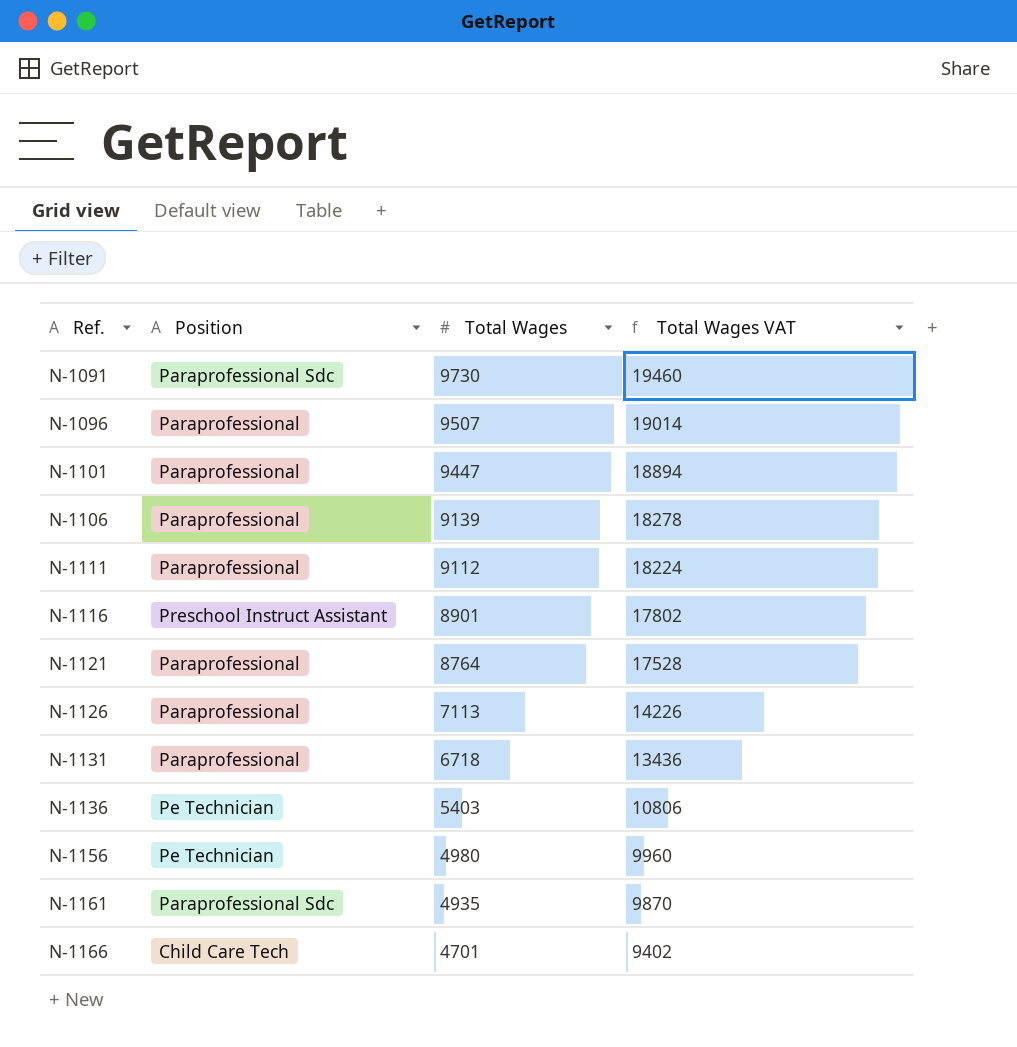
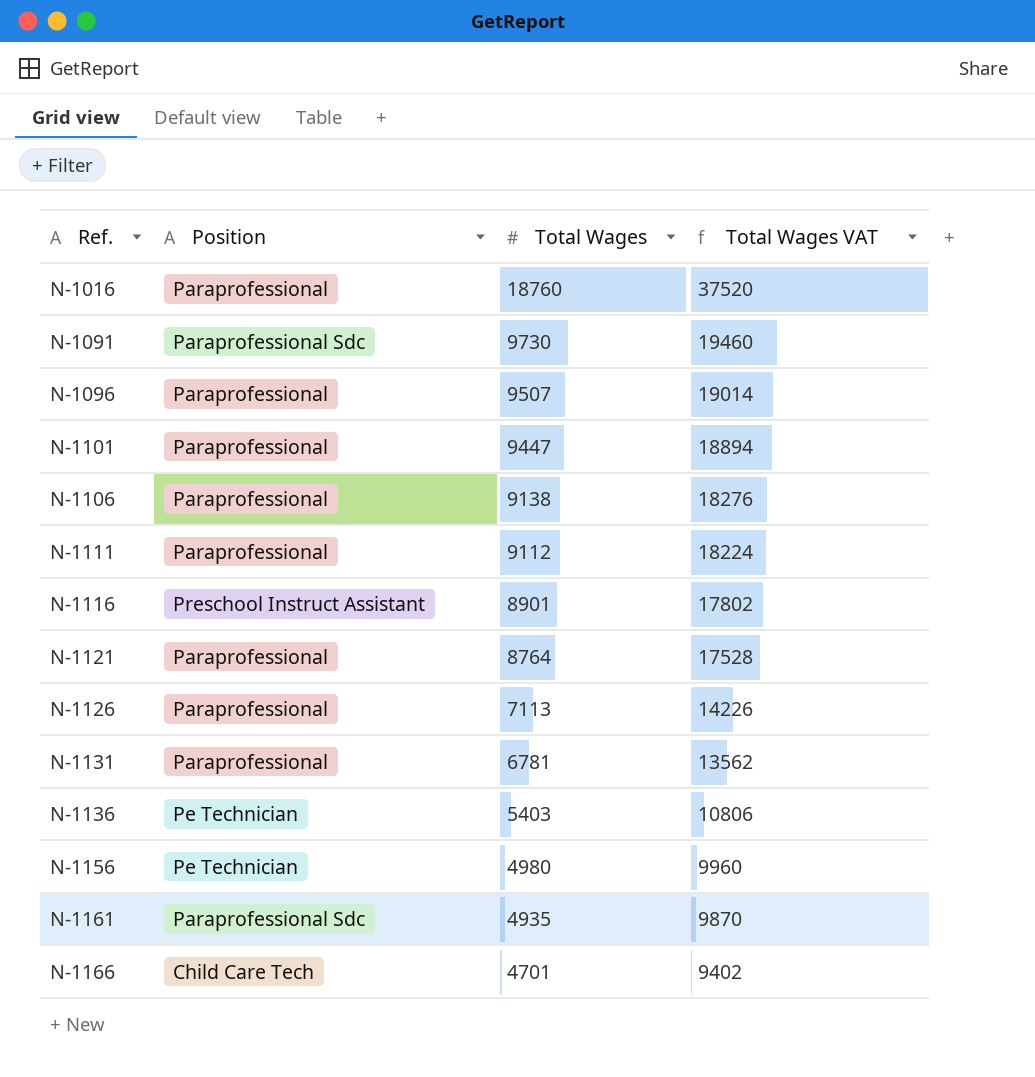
row N-1016: none -> Paraprofessional | 18760 | 37520
N-1106 | Total Wages: 9139 -> 9138
N-1106 | Total Wages VAT: 18278 -> 18276
N-1131 | Total Wages: 6718 -> 6781
N-1131 | Total Wages VAT: 13436 -> 13562

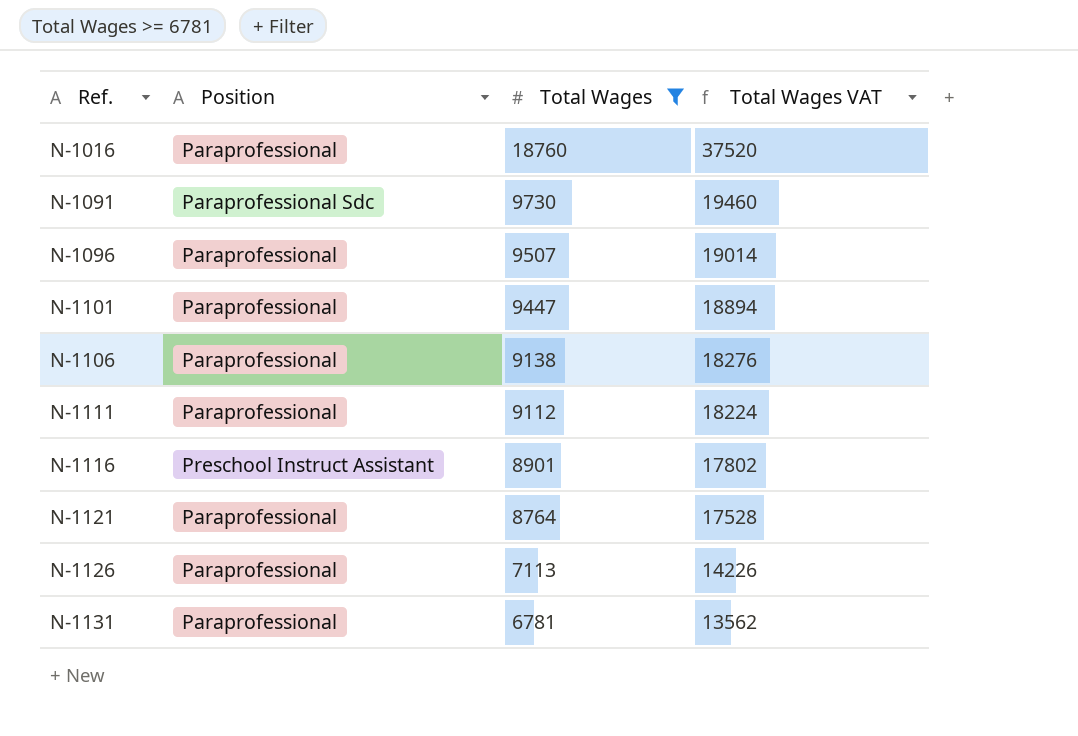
filter: none -> Total Wages >= 6781

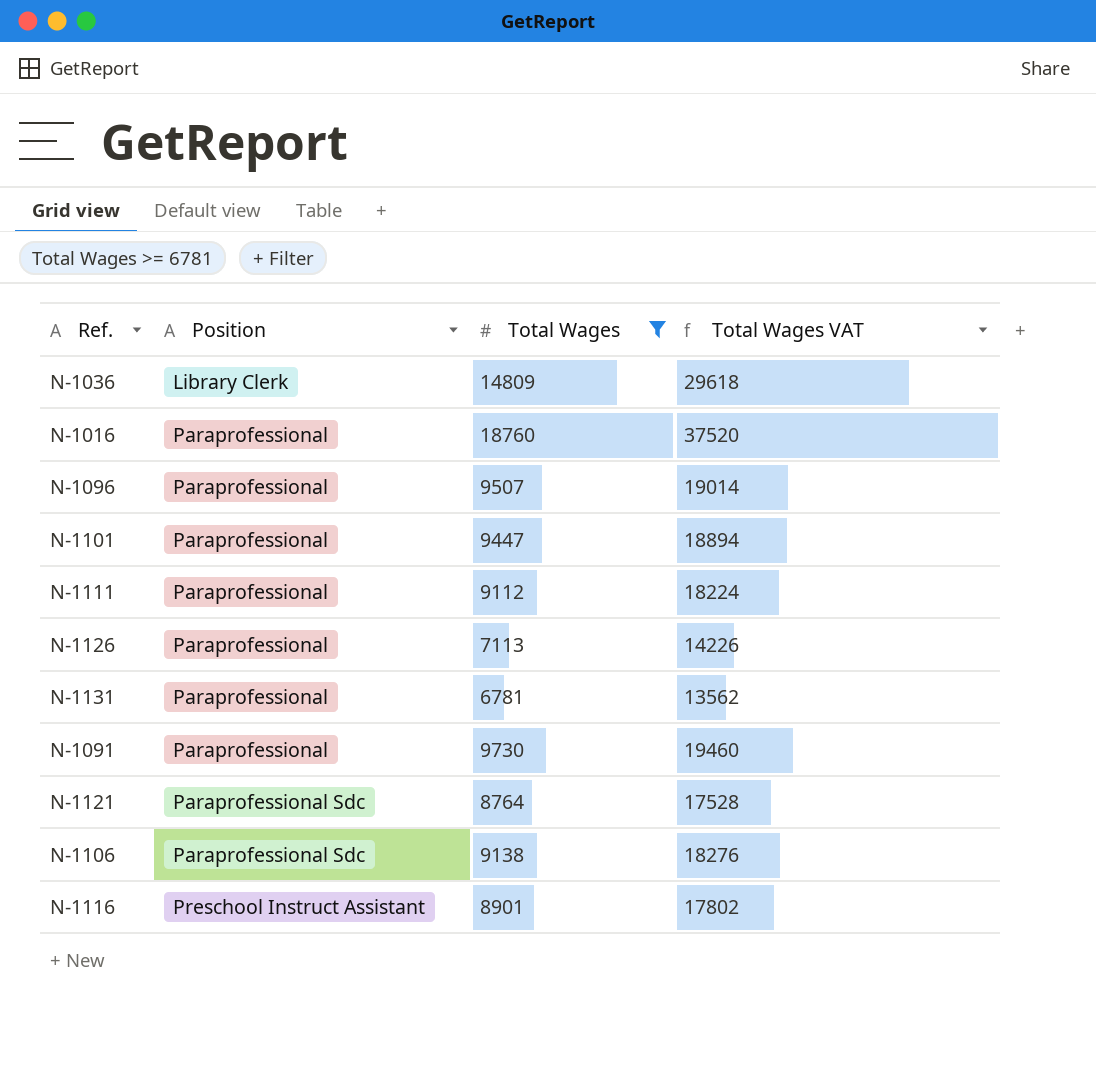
row order: Ref. ascending -> Position ascending
row N-1036: none -> Library Clerk | 14809 | 29618
N-1091 | Position: Paraprofessional Sdc -> Paraprofessional
N-1121 | Position: Paraprofessional -> Paraprofessional Sdc
N-1106 | Position: Paraprofessional -> Paraprofessional Sdc

